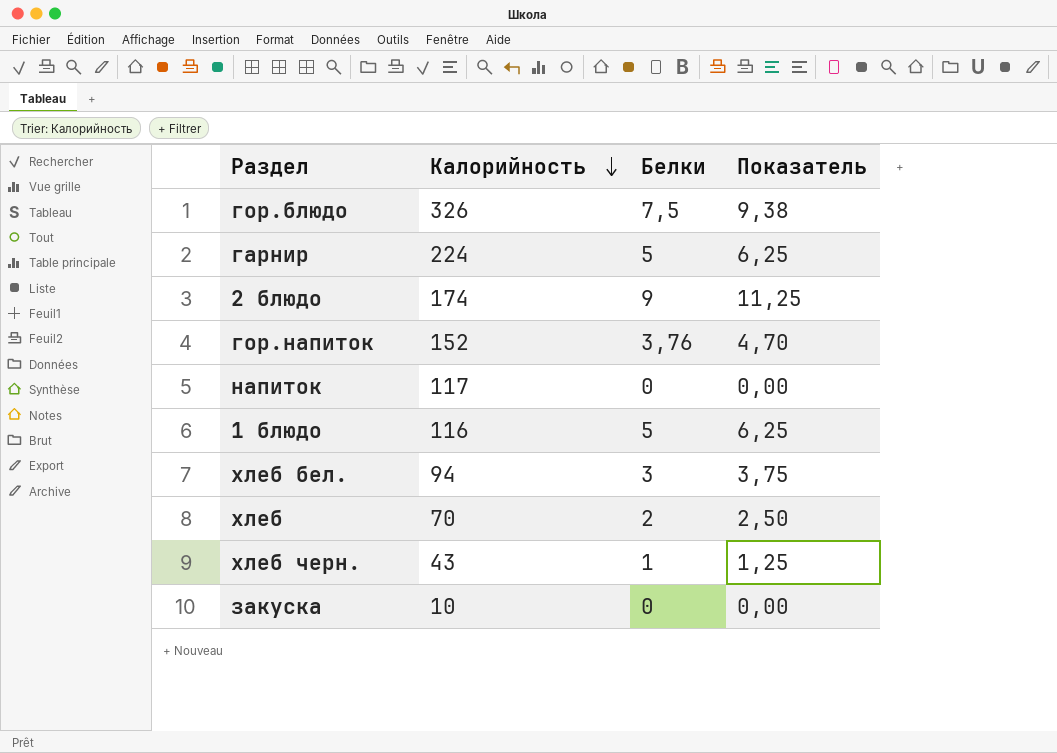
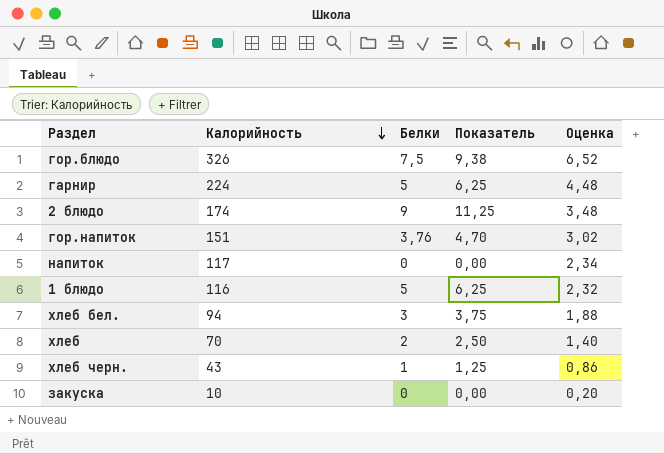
column Оценка | formula: none -> [Калорийность] * 0,02
гор.напиток | Калорийность: 152 -> 151

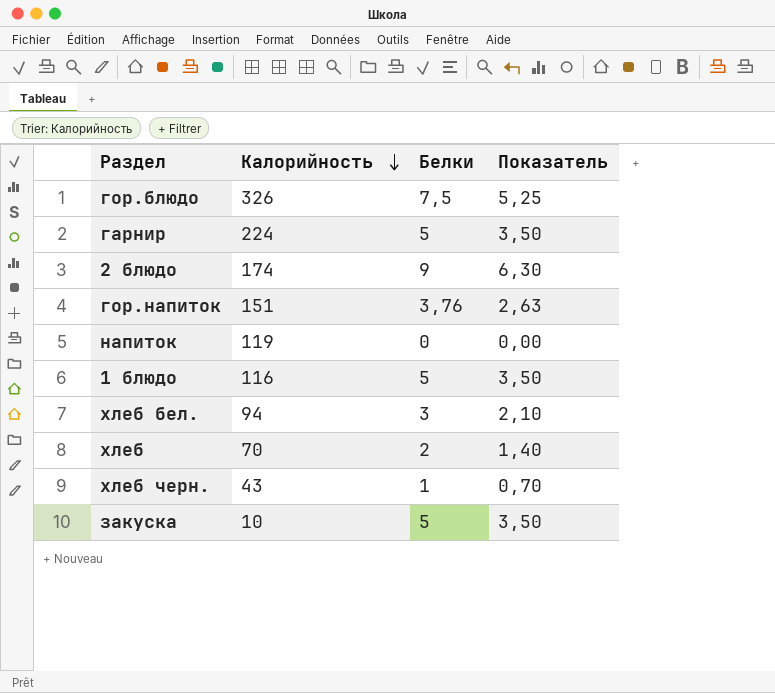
column Оценка | formula: [Калорийность] * 0,02 -> none
column Показатель | formula: [Белки] * 1,25 -> [Белки] * 0,7
напиток | Калорийность: 117 -> 119
закуска | Белки: 0 -> 5

